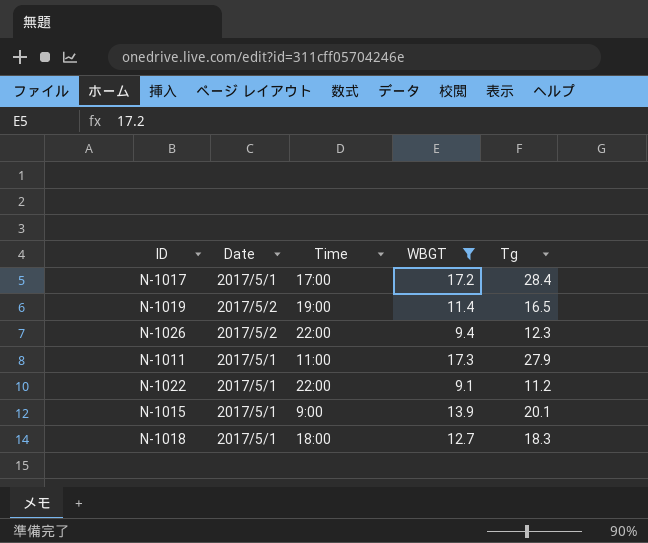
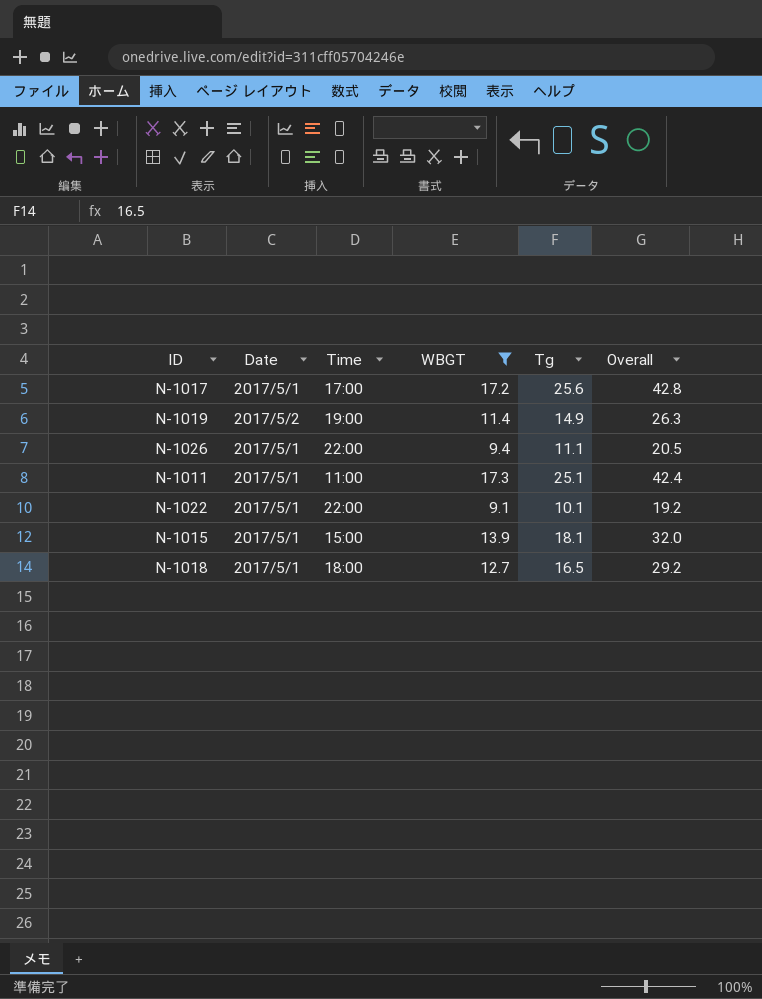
column Overall | formula: none -> [WBGT] + [Tg]
N-1017 | Tg: 28.4 -> 25.6
N-1019 | Tg: 16.5 -> 14.9
N-1026 | Date: 2017/5/2 -> 2017/5/1
N-1026 | Tg: 12.3 -> 11.1
N-1011 | Tg: 27.9 -> 25.1
N-1022 | Tg: 11.2 -> 10.1
N-1015 | Time: 9:00 -> 15:00
N-1015 | Tg: 20.1 -> 18.1
N-1018 | Tg: 18.3 -> 16.5

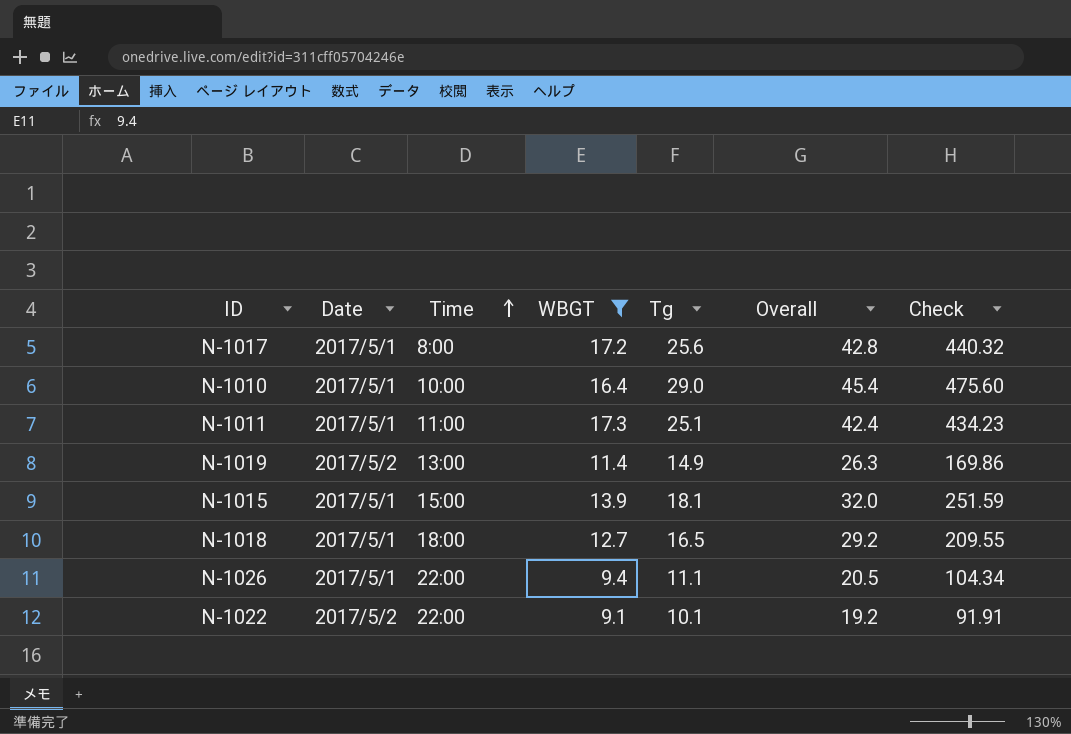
row order: none -> Time ascending
column Check | formula: none -> [WBGT] * [Tg]
N-1017 | Time: 17:00 -> 8:00
row N-1010: none -> 2017/5/1 | 10:00 | 16.4 | 29.0 | 45.4 | 475.60
N-1019 | Time: 19:00 -> 13:00
N-1022 | Date: 2017/5/1 -> 2017/5/2

